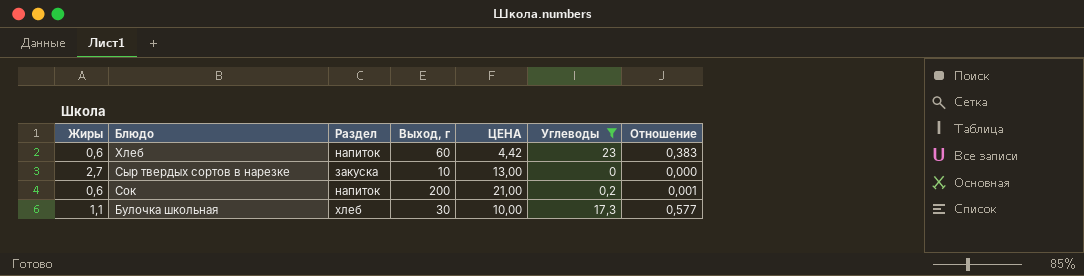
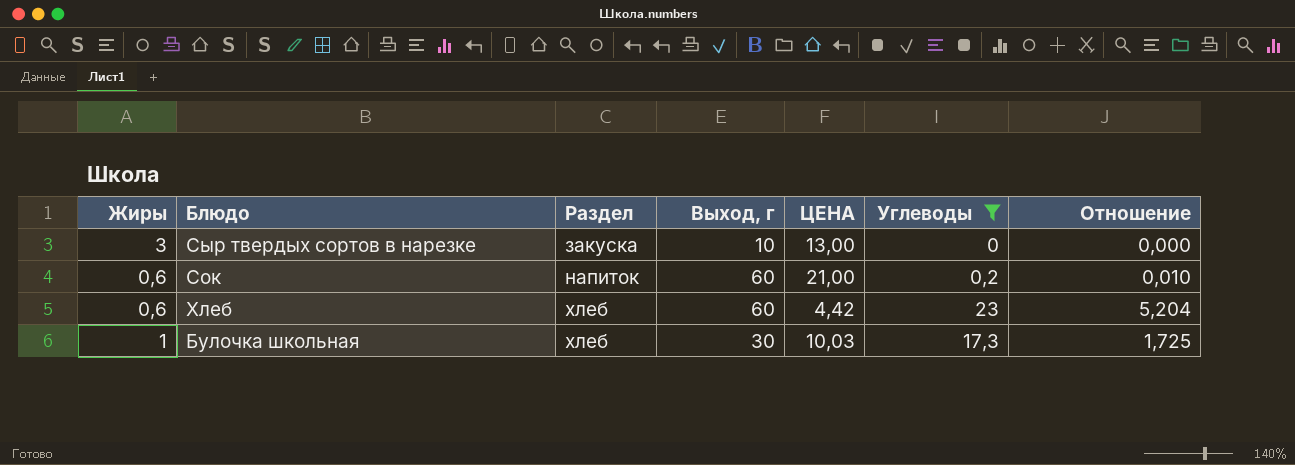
row order: Блюдо descending -> Раздел ascending
column Отношение | formula: [Углеводы] / [Выход, г] -> [Углеводы] / [ЦЕНА]
Сыр твердых сортов в нарезке | Жиры: 2,7 -> 3
Сок | Выход, г: 200 -> 60
Хлеб | Раздел: напиток -> хлеб
Булочка школьная | Жиры: 1,1 -> 1
Булочка школьная | ЦЕНА: 10,00 -> 10,03

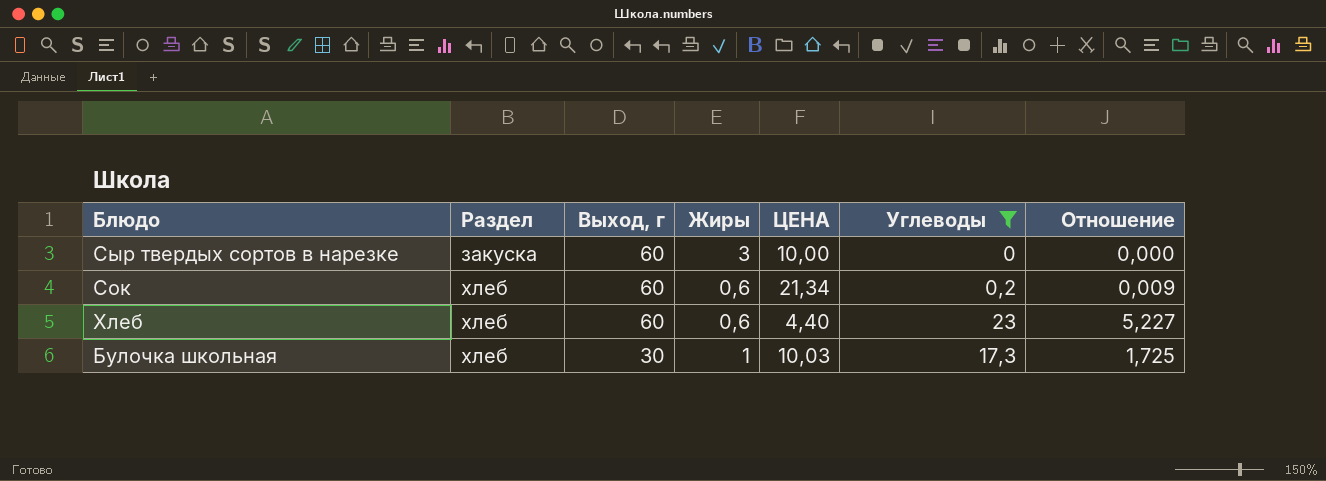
column Жиры | position: 1 -> 4
Сыр твердых сортов в нарезке | Выход, г: 10 -> 60
Сыр твердых сортов в нарезке | ЦЕНА: 13,00 -> 10,00
Сок | Раздел: напиток -> хлеб
Сок | ЦЕНА: 21,00 -> 21,34
Сок | Отношение: 0,010 -> 0,009
Хлеб | ЦЕНА: 4,42 -> 4,40
Хлеб | Отношение: 5,204 -> 5,227

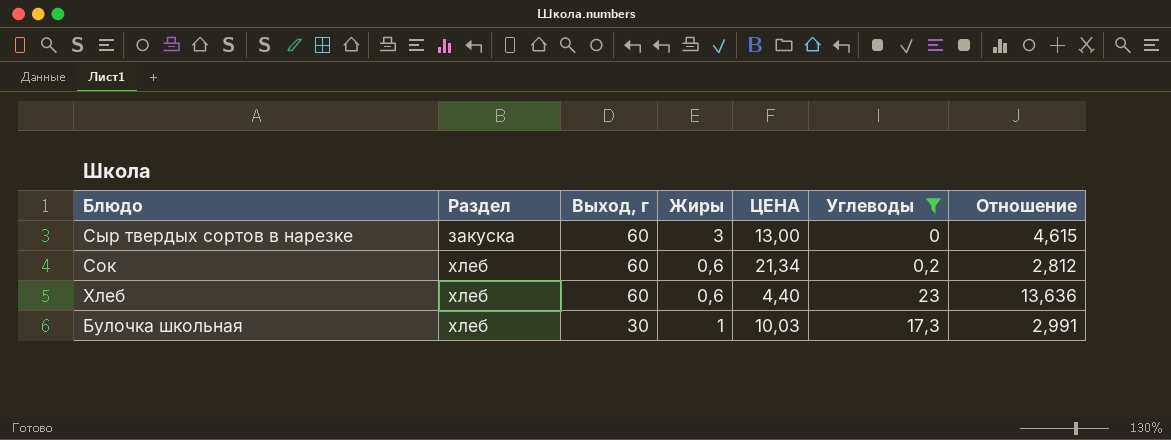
column Отношение | formula: [Углеводы] / [ЦЕНА] -> [Выход, г] / [ЦЕНА]
Сыр твердых сортов в нарезке | ЦЕНА: 10,00 -> 13,00

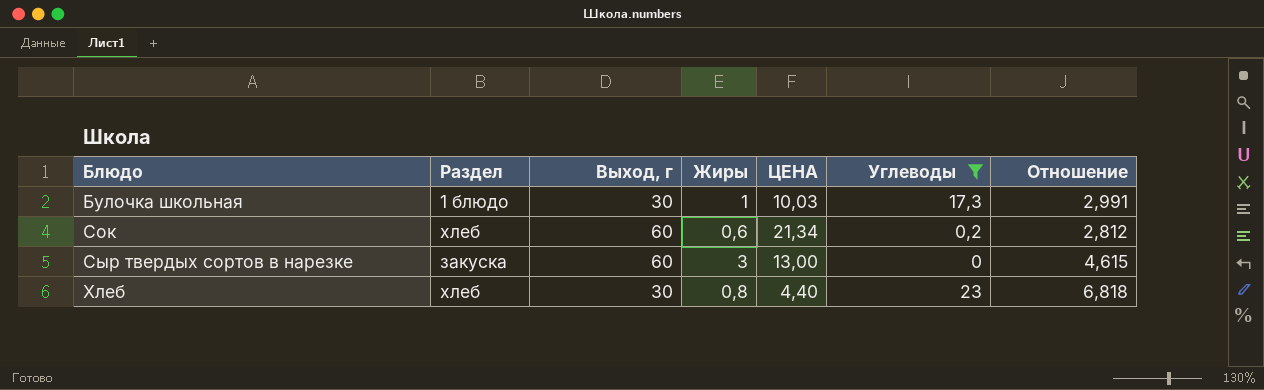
row order: Раздел ascending -> Блюдо ascending
Булочка школьная | Раздел: хлеб -> 1 блюдо
Хлеб | Выход, г: 60 -> 30
Хлеб | Жиры: 0,6 -> 0,8
Хлеб | Отношение: 13,636 -> 6,818

